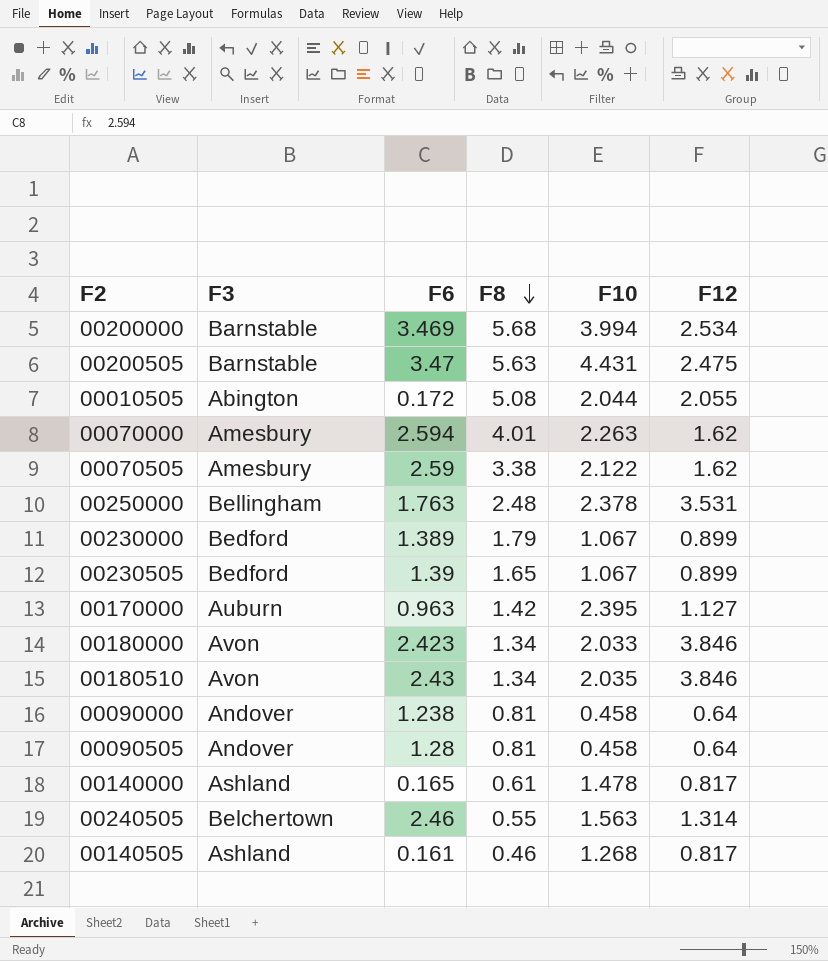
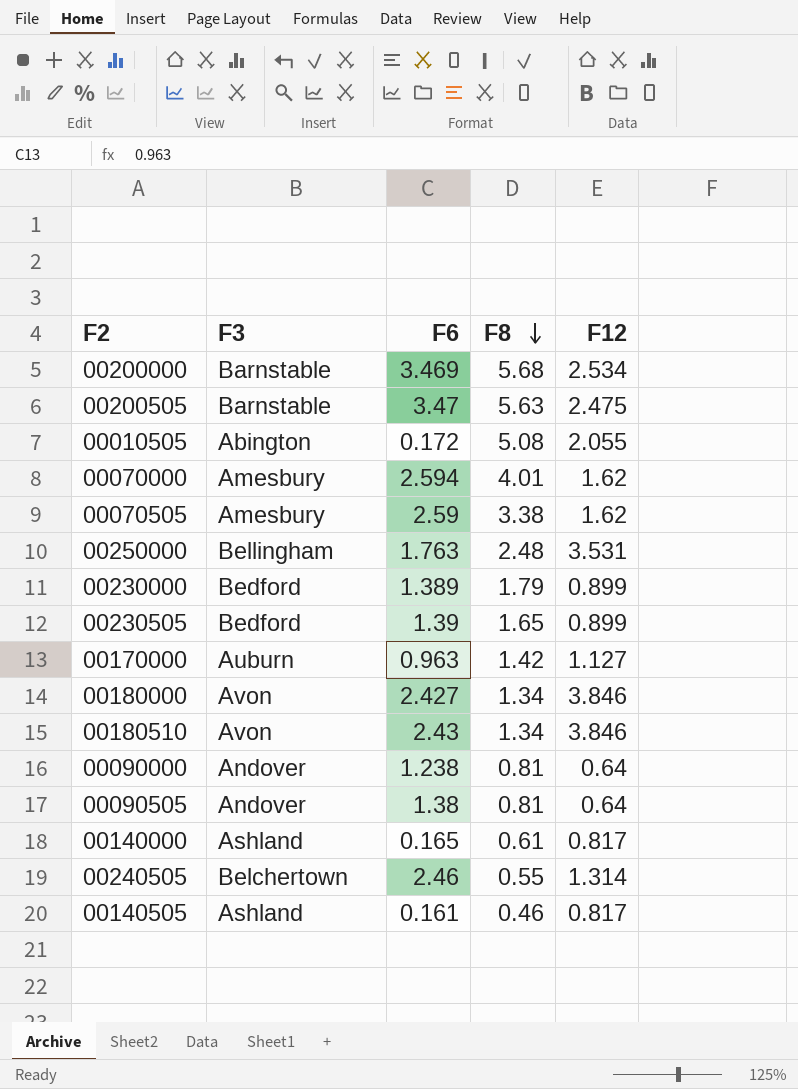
column F10 | position: 5 -> none
00180000 | F6: 2.423 -> 2.427
00090505 | F6: 1.28 -> 1.38

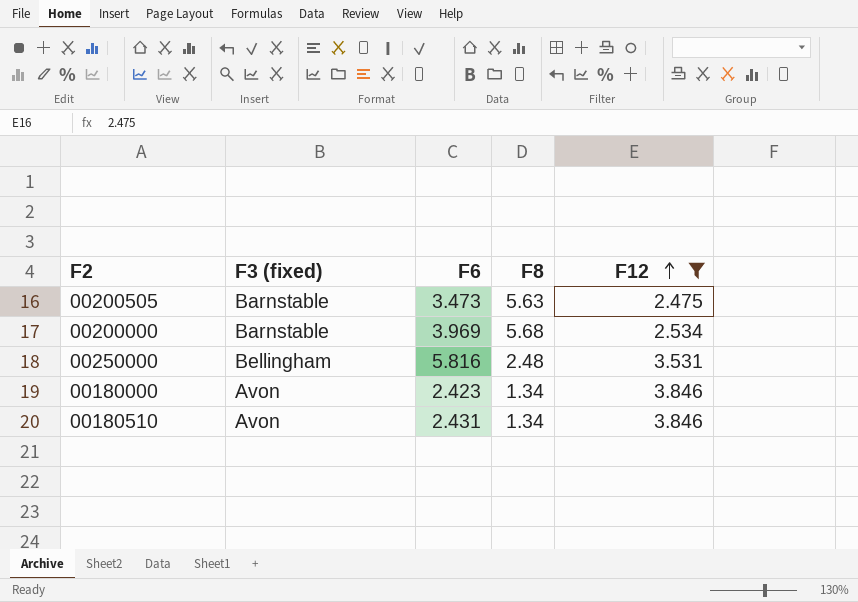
filter: none -> F12 >= 2.475
row order: F8 descending -> F12 ascending
column name: F3 -> F3 (fixed)
00200505 | F6: 3.47 -> 3.473
00200000 | F6: 3.469 -> 3.969
00250000 | F6: 1.763 -> 5.816
00180000 | F6: 2.427 -> 2.423
00180510 | F6: 2.43 -> 2.431

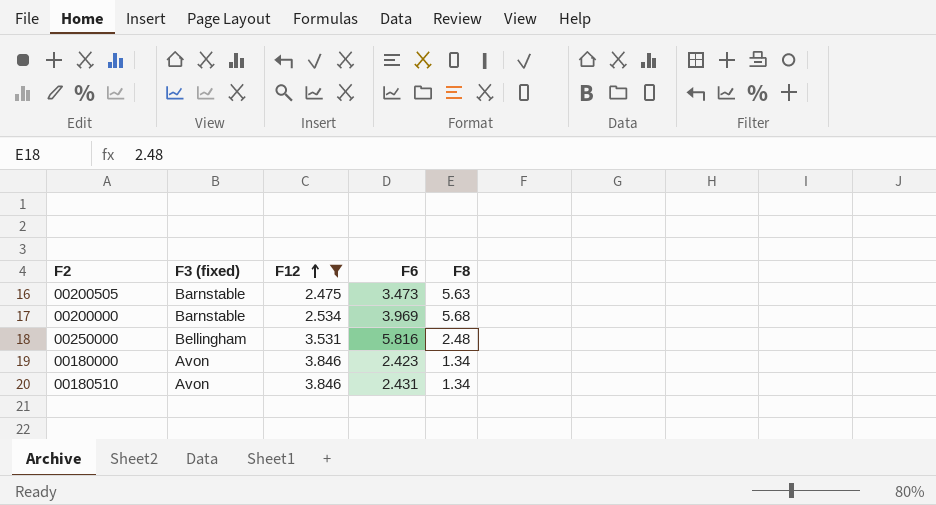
column F12 | position: 5 -> 3

